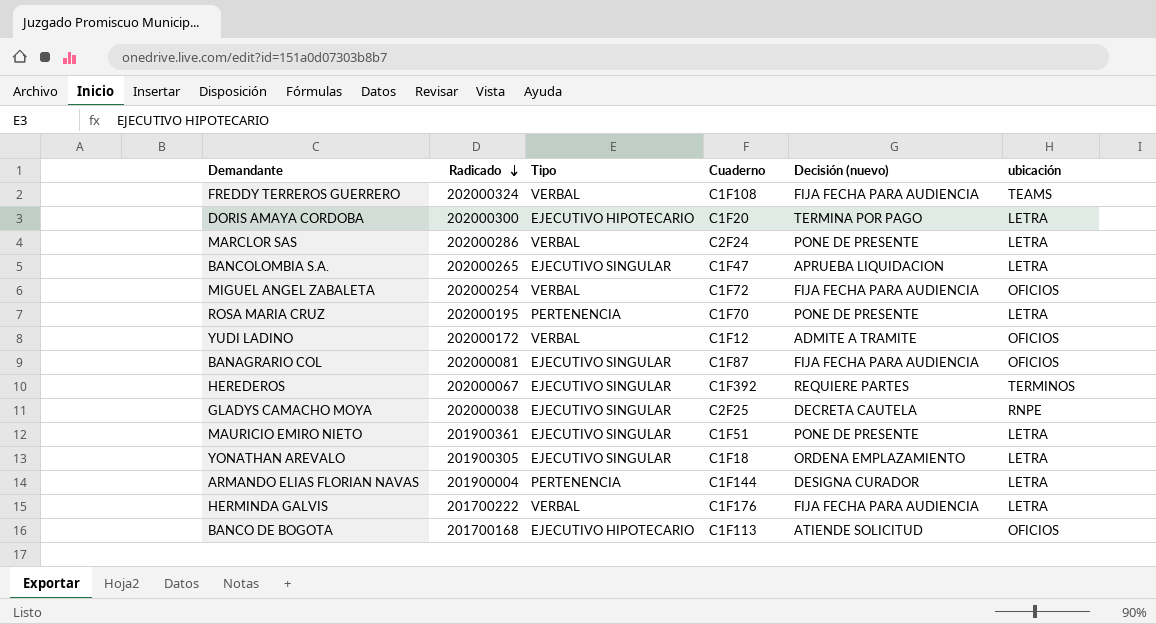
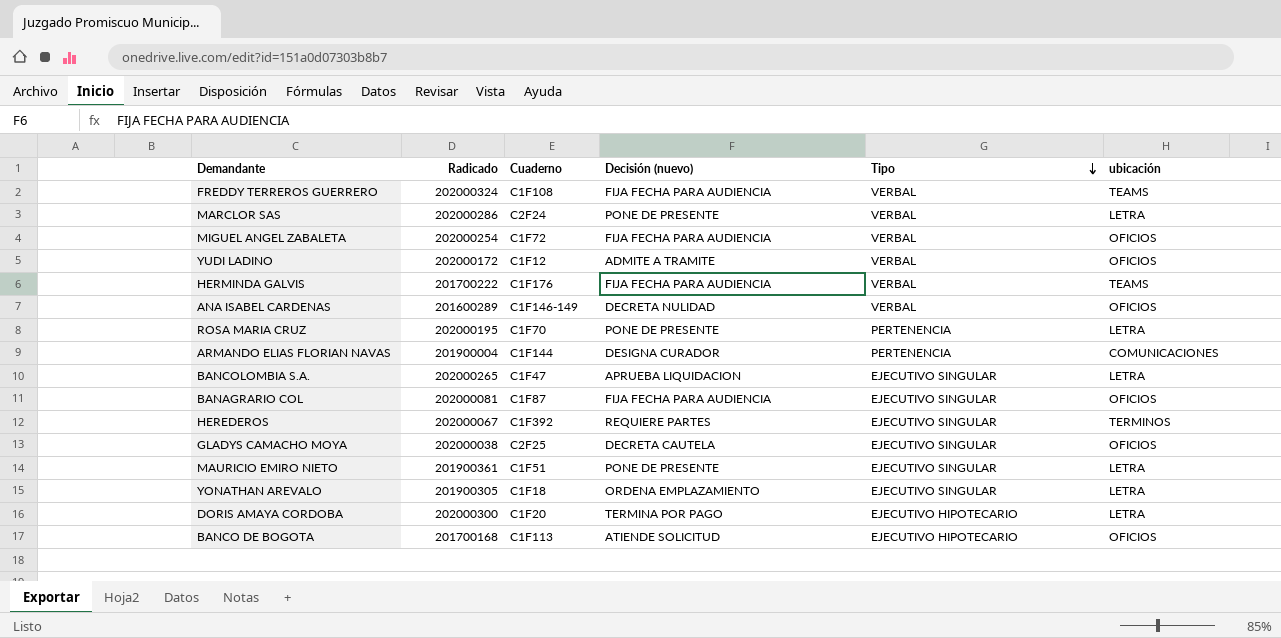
row order: Radicado descending -> Tipo descending
column Tipo | position: 3 -> 5
HERMINDA GALVIS | ubicación: LETRA -> TEAMS
row ANA ISABEL CARDENAS: none -> 201600289 | C1F146-149 | DECRETA NULIDAD | VERBAL | OFICIOS
ARMANDO ELIAS FLORIAN NAVAS | ubicación: LETRA -> COMUNICACIONES
GLADYS CAMACHO MOYA | ubicación: RNPE -> OFICIOS

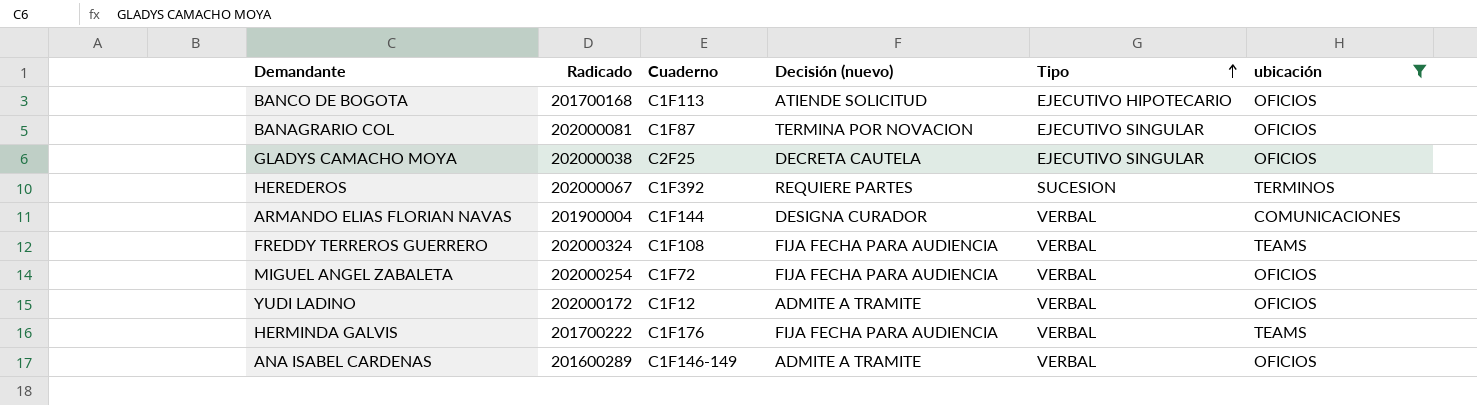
filter: none -> ubicación != LETRA
row order: Tipo descending -> Tipo ascending
BANAGRARIO COL | Decisión (nuevo): FIJA FECHA PARA AUDIENCIA -> TERMINA POR NOVACION
HEREDEROS | Tipo: EJECUTIVO SINGULAR -> SUCESION
ARMANDO ELIAS FLORIAN NAVAS | Tipo: PERTENENCIA -> VERBAL
ANA ISABEL CARDENAS | Decisión (nuevo): DECRETA NULIDAD -> ADMITE A TRAMITE

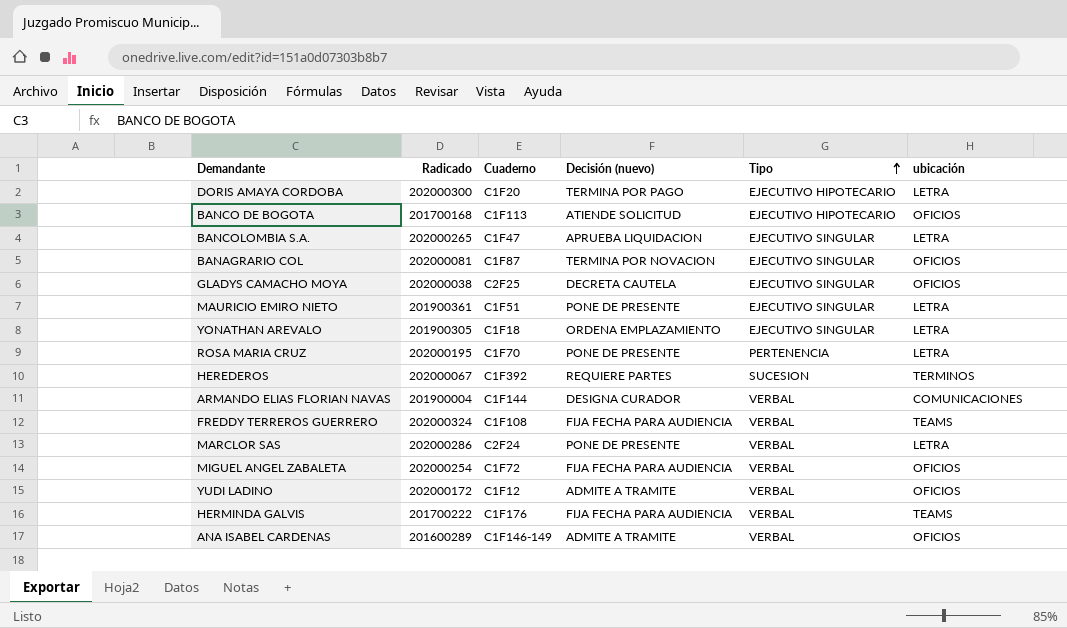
filter: ubicación != LETRA -> none

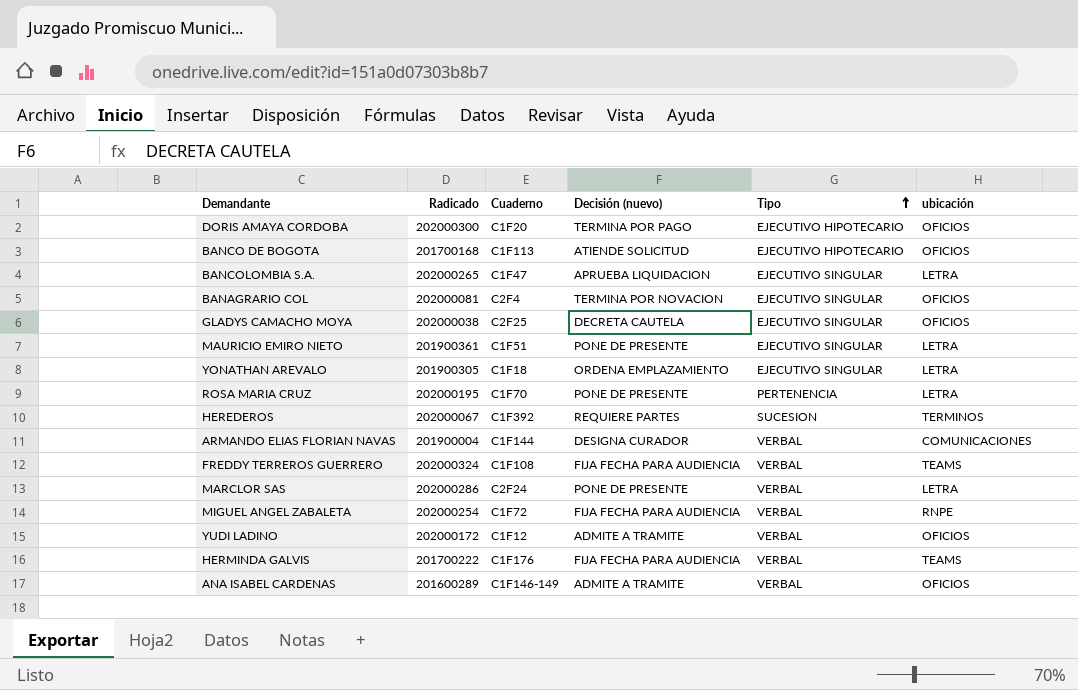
DORIS AMAYA CORDOBA | ubicación: LETRA -> OFICIOS
BANAGRARIO COL | Cuaderno: C1F87 -> C2F4
MIGUEL ANGEL ZABALETA | ubicación: OFICIOS -> RNPE

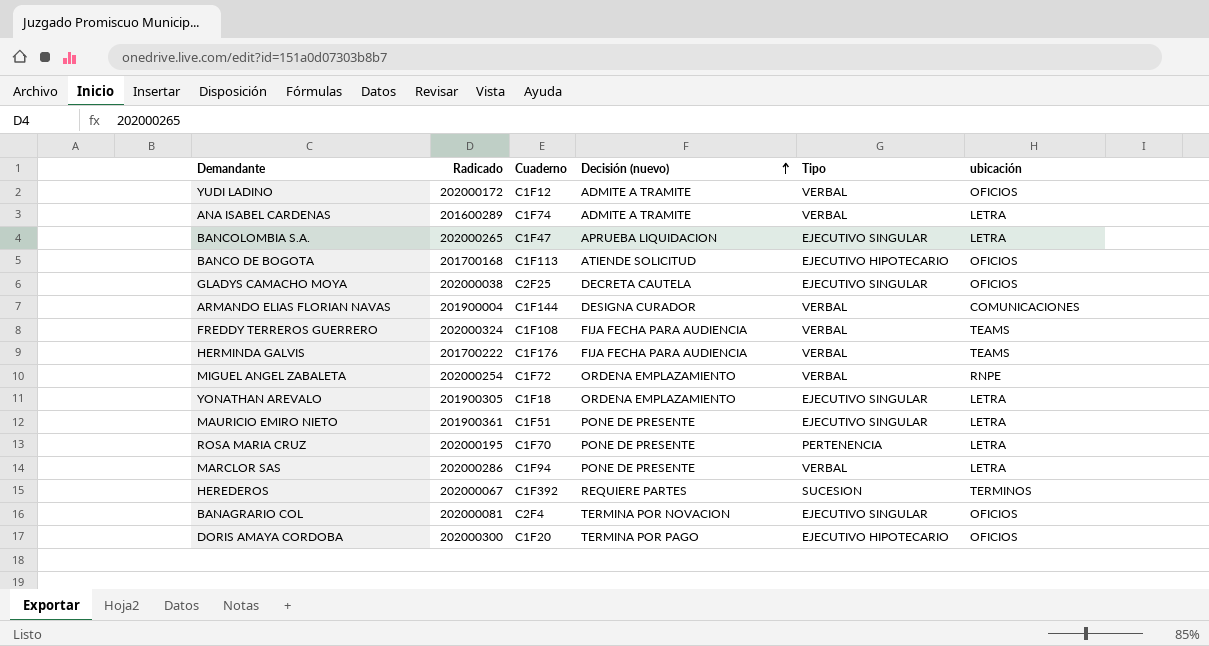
row order: Tipo ascending -> Decisión (nuevo) ascending
ANA ISABEL CARDENAS | Cuaderno: C1F146-149 -> C1F74
ANA ISABEL CARDENAS | ubicación: OFICIOS -> LETRA
MIGUEL ANGEL ZABALETA | Decisión (nuevo): FIJA FECHA PARA AUDIENCIA -> ORDENA EMPLAZAMIENTO
MARCLOR SAS | Cuaderno: C2F24 -> C1F94

